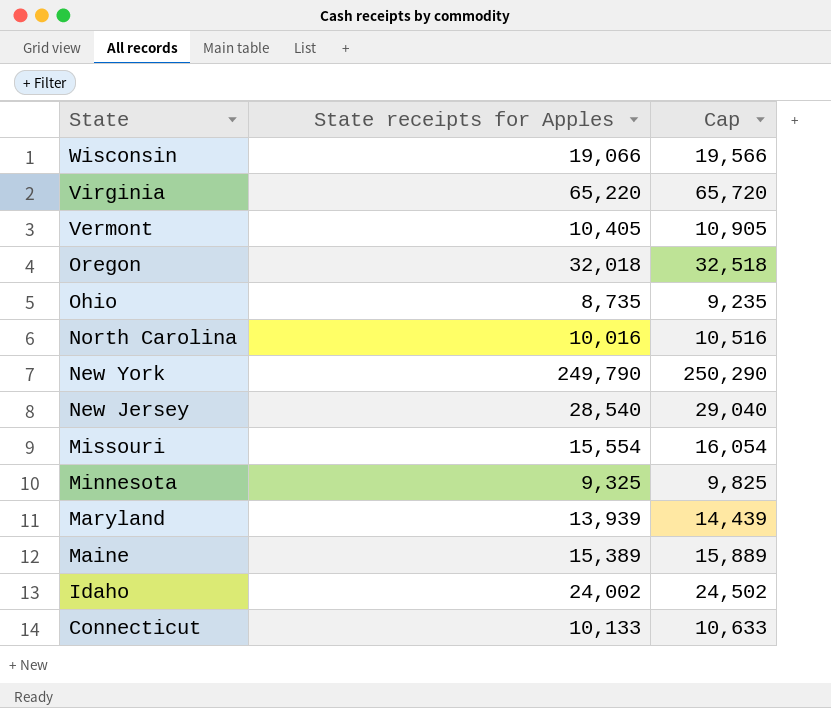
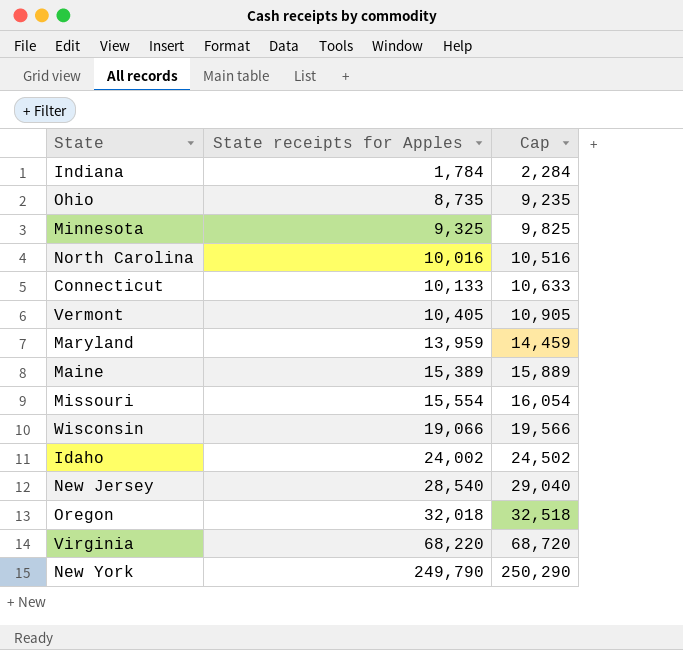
row order: State descending -> State receipts for Apples ascending
row Indiana: none -> 1,784 | 2,284
Maryland | State receipts for Apples: 13,939 -> 13,959
Maryland | Cap: 14,439 -> 14,459
Virginia | State receipts for Apples: 65,220 -> 68,220
Virginia | Cap: 65,720 -> 68,720

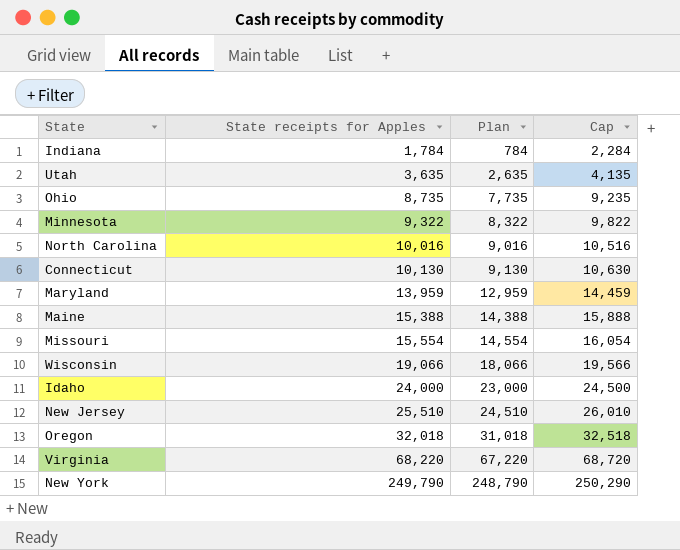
column Plan | formula: none -> [State receipts for Apples] - 1000
row Vermont: 10,405 | 10,905 -> none
row Utah: none -> 3,635 | 2,635 | 4,135
Minnesota | State receipts for Apples: 9,325 -> 9,322
Minnesota | Cap: 9,825 -> 9,822
Connecticut | State receipts for Apples: 10,133 -> 10,130
Connecticut | Cap: 10,633 -> 10,630
Maine | State receipts for Apples: 15,389 -> 15,388
Maine | Cap: 15,889 -> 15,888
Idaho | State receipts for Apples: 24,002 -> 24,000
Idaho | Cap: 24,502 -> 24,500
New Jersey | State receipts for Apples: 28,540 -> 25,510
New Jersey | Cap: 29,040 -> 26,010

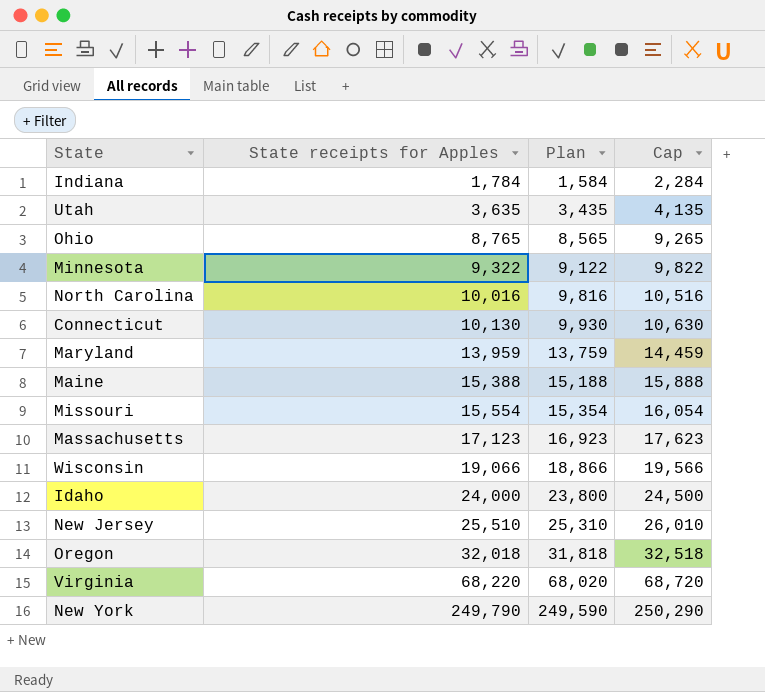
column Plan | formula: [State receipts for Apples] - 1000 -> [State receipts for Apples] - 200
Ohio | State receipts for Apples: 8,735 -> 8,765
Ohio | Cap: 9,235 -> 9,265
row Massachusetts: none -> 17,123 | 16,923 | 17,623

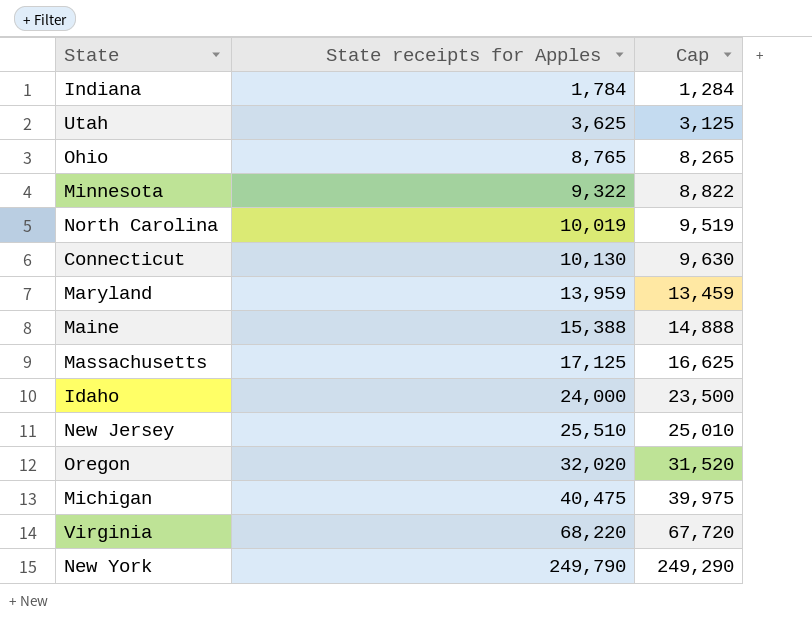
column Plan | formula: [State receipts for Apples] - 200 -> none
column Cap | formula: [State receipts for Apples] + 500 -> [State receipts for Apples] - 500
row Missouri: 15,554 | 15,354 | 16,054 -> none
row Wisconsin: 19,066 | 18,866 | 19,566 -> none
Utah | State receipts for Apples: 3,635 -> 3,625
North Carolina | State receipts for Apples: 10,016 -> 10,019
Massachusetts | State receipts for Apples: 17,123 -> 17,125
Oregon | State receipts for Apples: 32,018 -> 32,020
row Michigan: none -> 40,475 | 39,975

